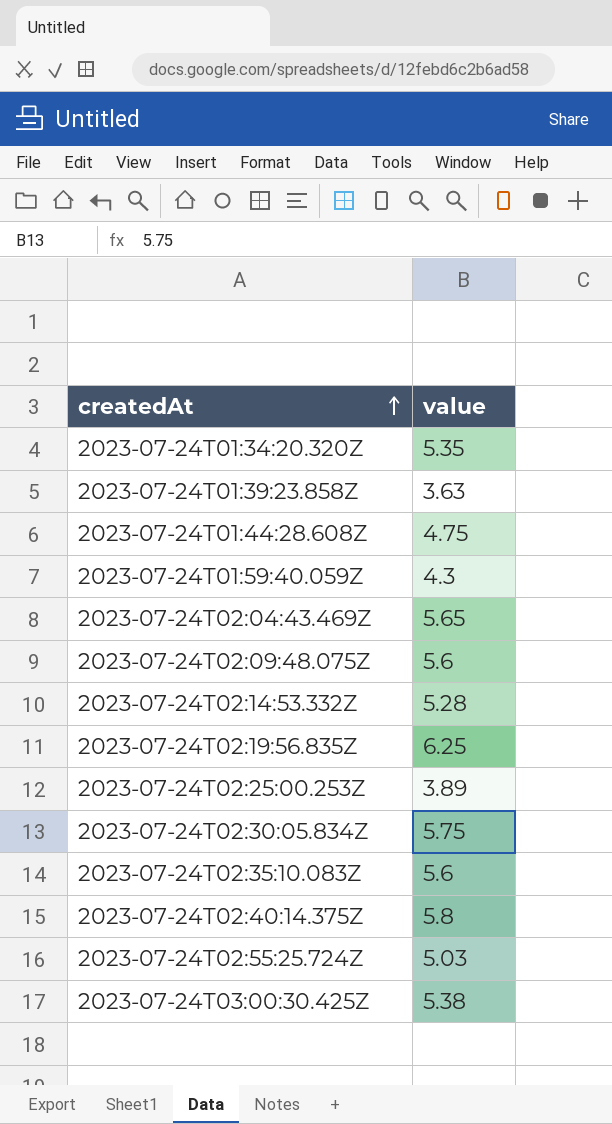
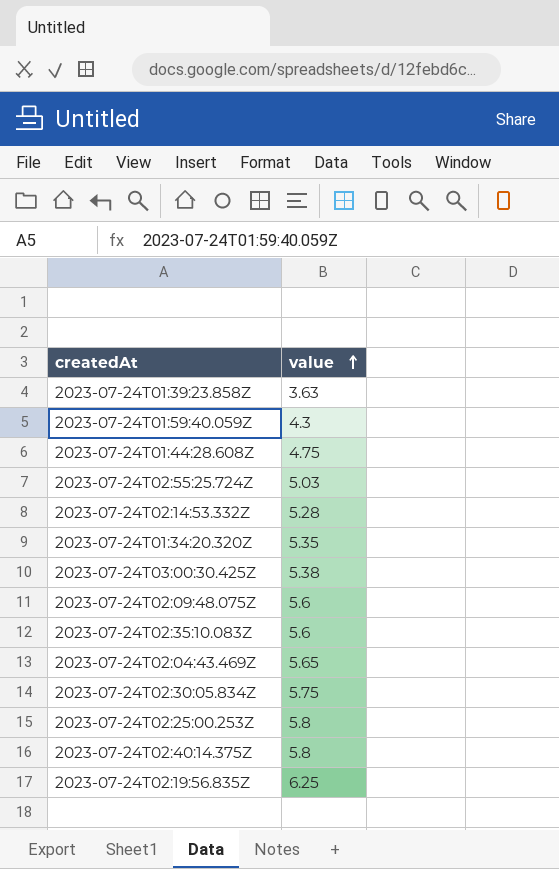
row order: createdAt ascending -> value ascending
2023-07-24T02:25:00.253Z | value: 3.89 -> 5.8

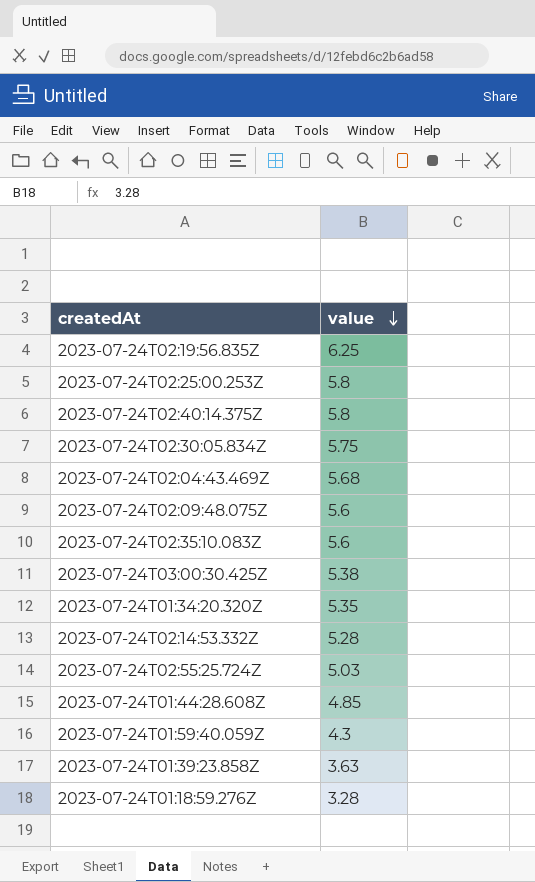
row order: value ascending -> value descending
2023-07-24T02:04:43.469Z | value: 5.65 -> 5.68
2023-07-24T01:44:28.608Z | value: 4.75 -> 4.85
row 2023-07-24T01:18:59.276Z: none -> 3.28

